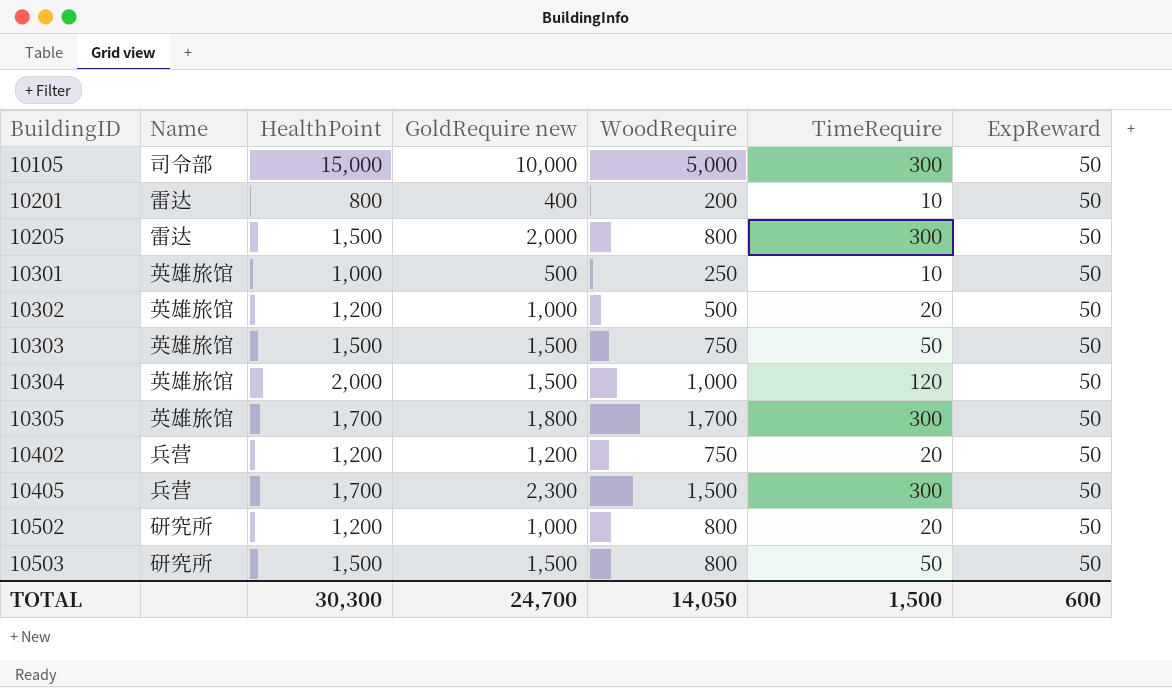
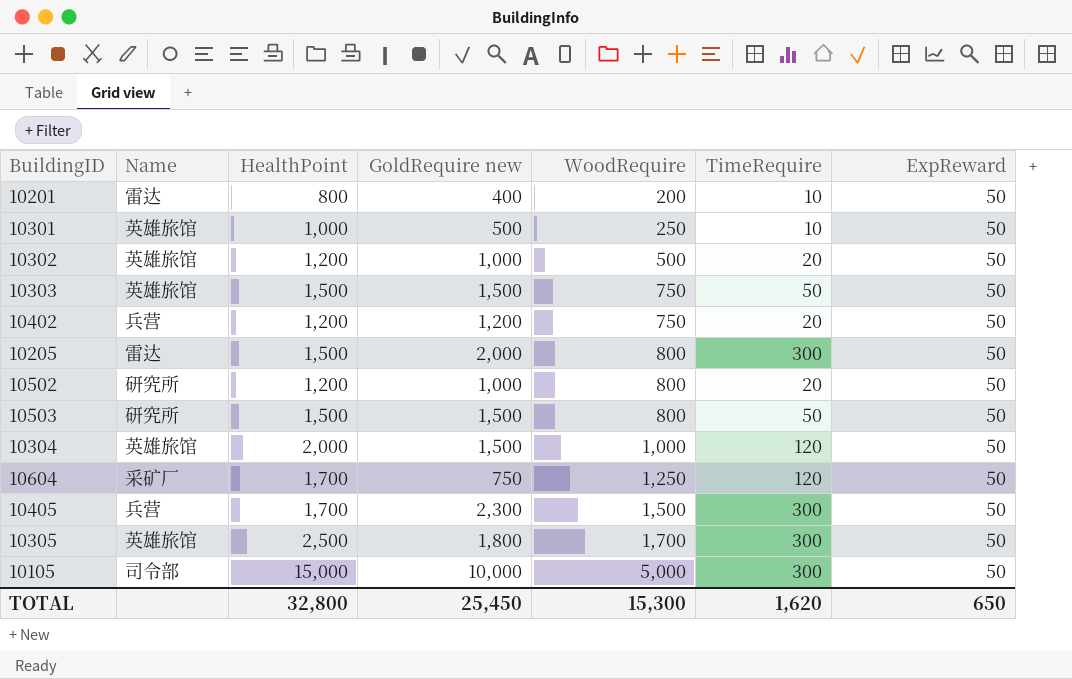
row order: BuildingID ascending -> WoodRequire ascending
row 10604: none -> 采矿厂 | 1,700 | 750 | 1,250 | 120 | 50
10305 | HealthPoint: 1,700 -> 2,500
TOTAL | HealthPoint: 30,300 -> 32,800
TOTAL | GoldRequire new: 24,700 -> 25,450
TOTAL | WoodRequire: 14,050 -> 15,300
TOTAL | TimeRequire: 1,500 -> 1,620
TOTAL | ExpReward: 600 -> 650

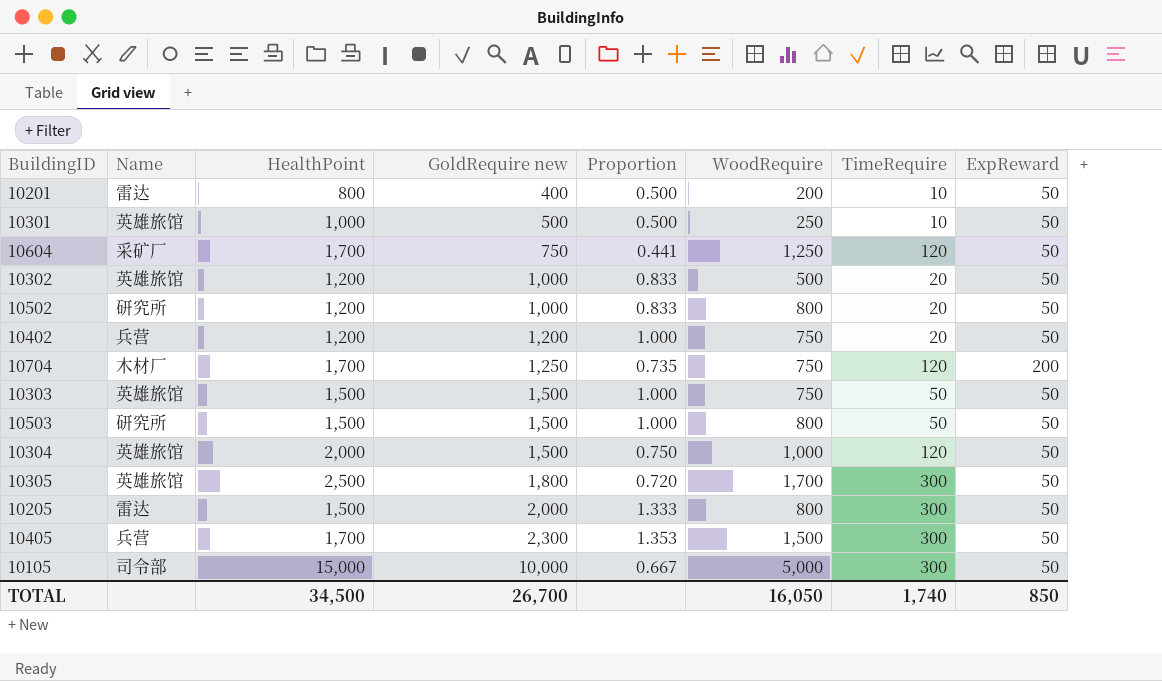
row order: WoodRequire ascending -> GoldRequire new ascending
column Proportion | formula: none -> [GoldRequire new] / [HealthPoint]
row 10704: none -> 木材厂 | 1,700 | 1,250 | 0.735 | 750 | 120 | 200
TOTAL | HealthPoint: 32,800 -> 34,500
TOTAL | GoldRequire new: 25,450 -> 26,700
TOTAL | WoodRequire: 15,300 -> 16,050
TOTAL | TimeRequire: 1,620 -> 1,740
TOTAL | ExpReward: 650 -> 850

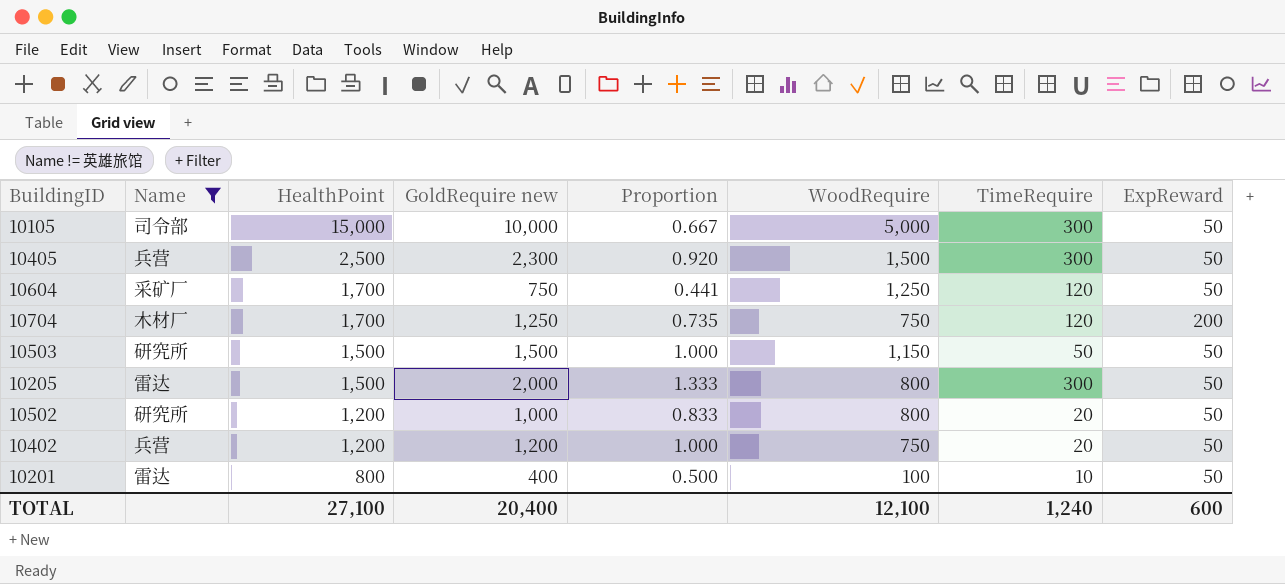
filter: none -> Name != 英雄旅馆
row order: GoldRequire new ascending -> HealthPoint descending
10405 | HealthPoint: 1,700 -> 2,500
10405 | Proportion: 1.353 -> 0.920
10503 | WoodRequire: 800 -> 1,150
10201 | WoodRequire: 200 -> 100
TOTAL | HealthPoint: 34,500 -> 27,100
TOTAL | GoldRequire new: 26,700 -> 20,400
TOTAL | WoodRequire: 16,050 -> 12,100
TOTAL | TimeRequire: 1,740 -> 1,240
TOTAL | ExpReward: 850 -> 600

